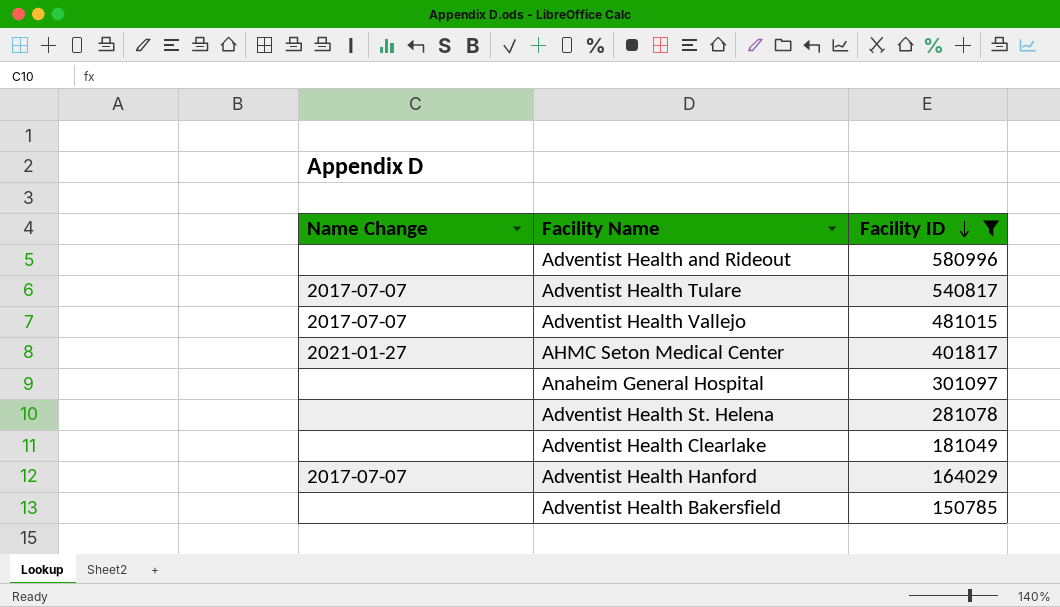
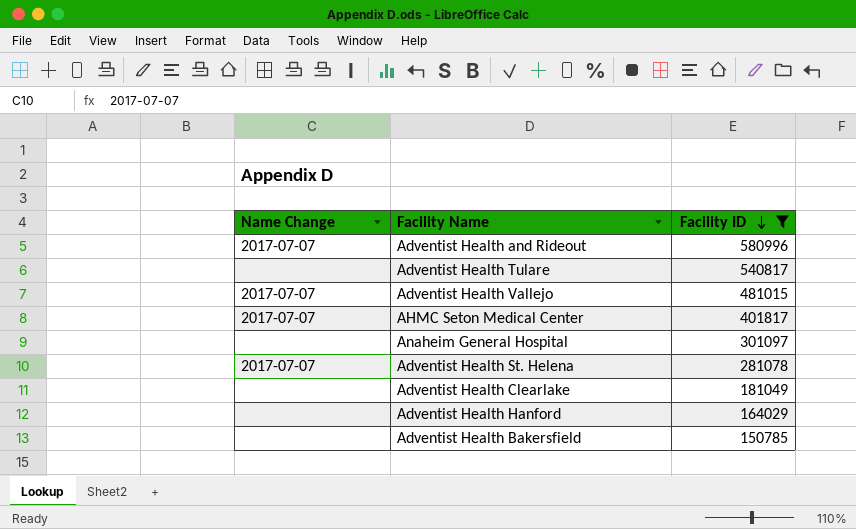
Adventist Health and Rideout | Name Change: none -> 2017-07-07
Adventist Health Tulare | Name Change: 2017-07-07 -> none
AHMC Seton Medical Center | Name Change: 2021-01-27 -> 2017-07-07
Adventist Health St. Helena | Name Change: none -> 2017-07-07
Adventist Health Hanford | Name Change: 2017-07-07 -> none

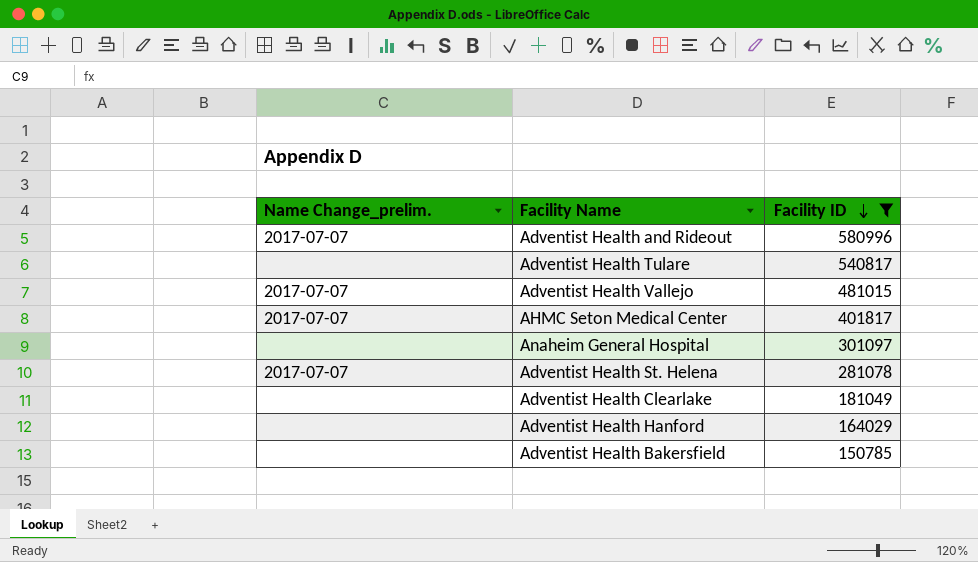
column name: Name Change -> Name Change_prelim.

